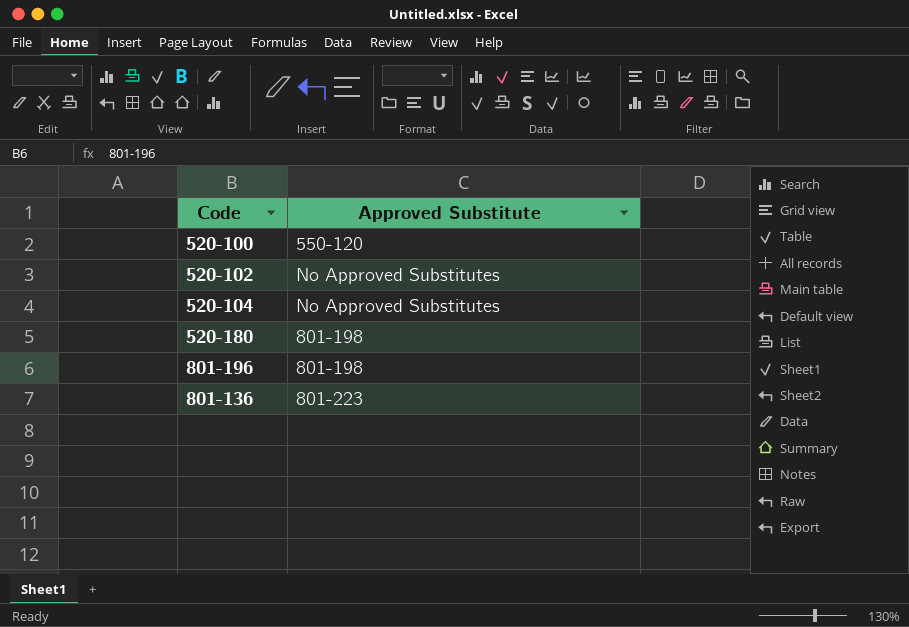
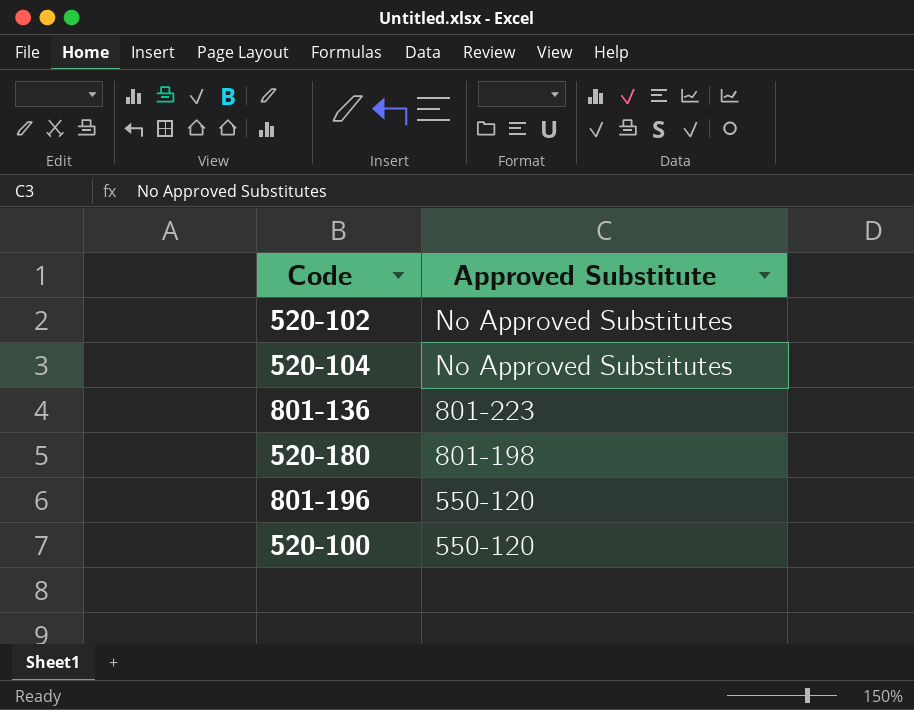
row order: none -> Approved Substitute descending
801-196 | Approved Substitute: 801-198 -> 550-120

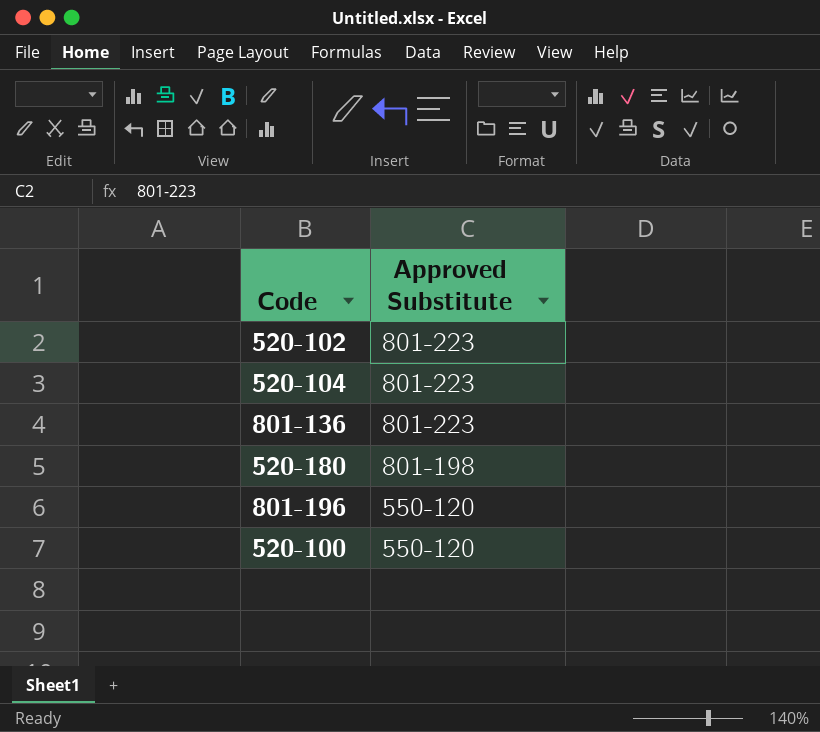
520-102 | Approved Substitute: No Approved Substitutes -> 801-223
520-104 | Approved Substitute: No Approved Substitutes -> 801-223

